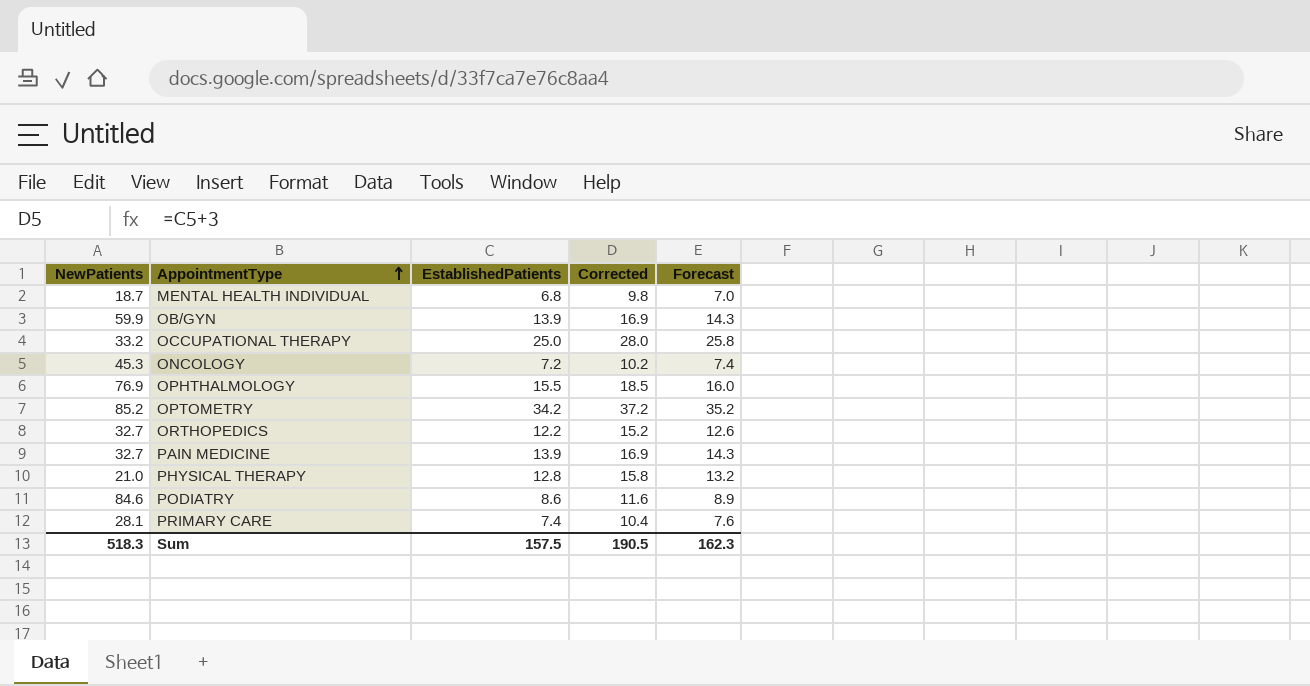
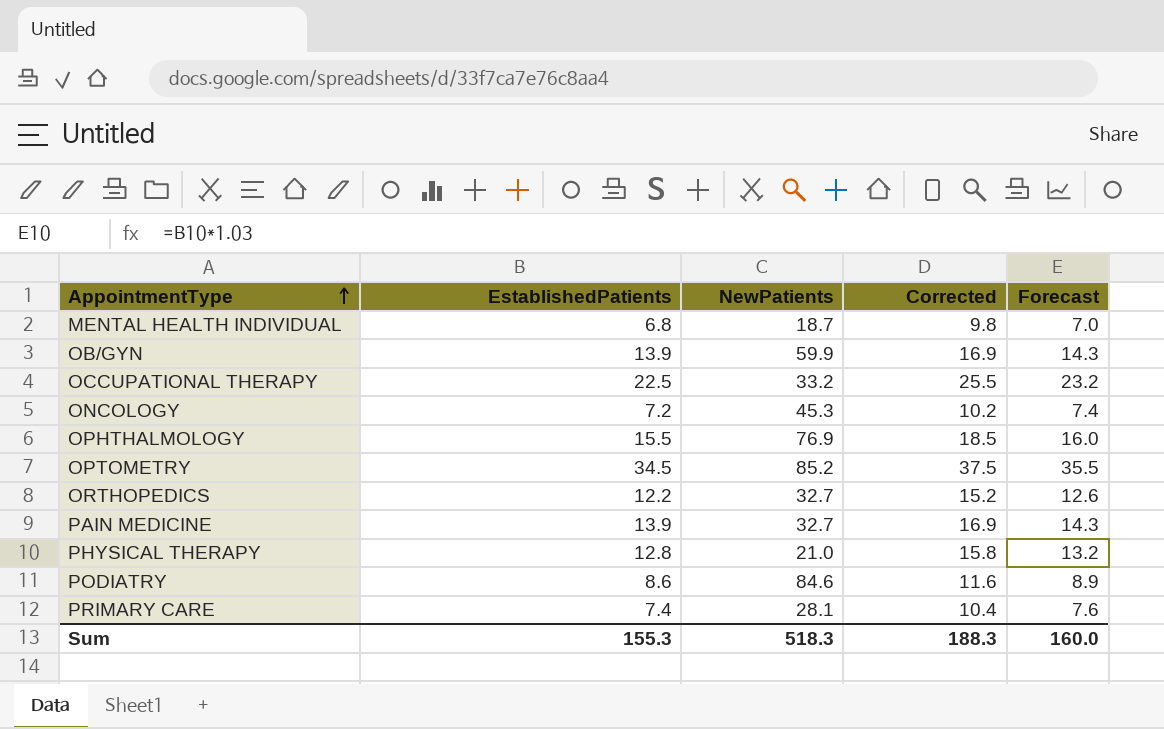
column NewPatients | position: 1 -> 3
OCCUPATIONAL THERAPY | EstablishedPatients: 25.0 -> 22.5
OCCUPATIONAL THERAPY | Corrected: 28.0 -> 25.5
OCCUPATIONAL THERAPY | Forecast: 25.8 -> 23.2
OPTOMETRY | EstablishedPatients: 34.2 -> 34.5
OPTOMETRY | Corrected: 37.2 -> 37.5
OPTOMETRY | Forecast: 35.2 -> 35.5
Sum | EstablishedPatients: 157.5 -> 155.3
Sum | Corrected: 190.5 -> 188.3
Sum | Forecast: 162.3 -> 160.0

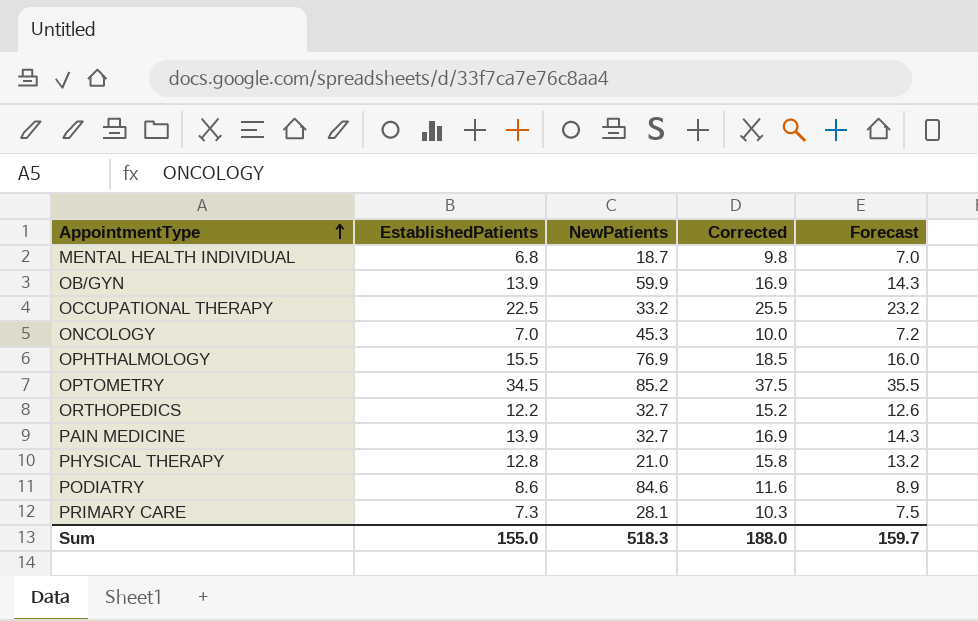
ONCOLOGY | EstablishedPatients: 7.2 -> 7.0
ONCOLOGY | Corrected: 10.2 -> 10.0
ONCOLOGY | Forecast: 7.4 -> 7.2
PRIMARY CARE | EstablishedPatients: 7.4 -> 7.3
PRIMARY CARE | Corrected: 10.4 -> 10.3
PRIMARY CARE | Forecast: 7.6 -> 7.5
Sum | EstablishedPatients: 155.3 -> 155.0
Sum | Corrected: 188.3 -> 188.0
Sum | Forecast: 160.0 -> 159.7

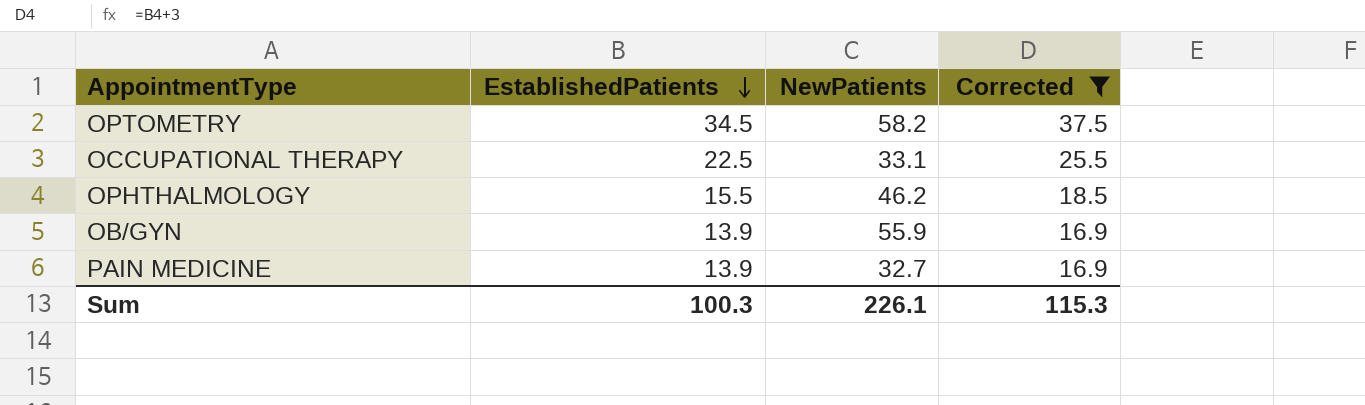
filter: none -> Corrected >= 16.9
row order: AppointmentType ascending -> EstablishedPatients descending
column Forecast | formula: [EstablishedPatients] * 1.03 -> none
OPTOMETRY | NewPatients: 85.2 -> 58.2
OCCUPATIONAL THERAPY | NewPatients: 33.2 -> 33.1
OPHTHALMOLOGY | NewPatients: 76.9 -> 46.2
OB/GYN | NewPatients: 59.9 -> 55.9
Sum | EstablishedPatients: 155.0 -> 100.3
Sum | NewPatients: 518.3 -> 226.1
Sum | Corrected: 188.0 -> 115.3

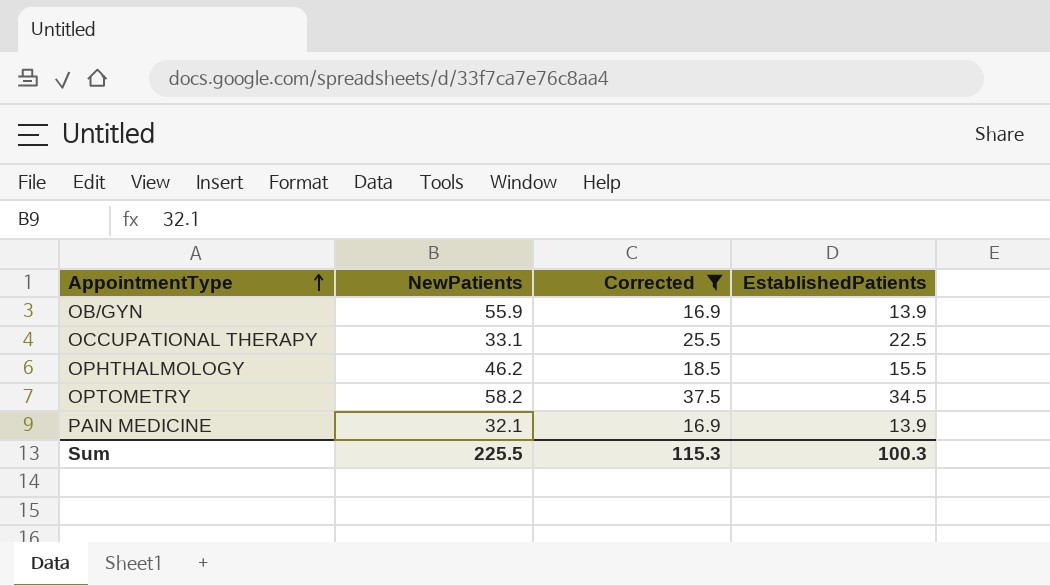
row order: EstablishedPatients descending -> AppointmentType ascending
column EstablishedPatients | position: 2 -> 4
PAIN MEDICINE | NewPatients: 32.7 -> 32.1
Sum | NewPatients: 226.1 -> 225.5

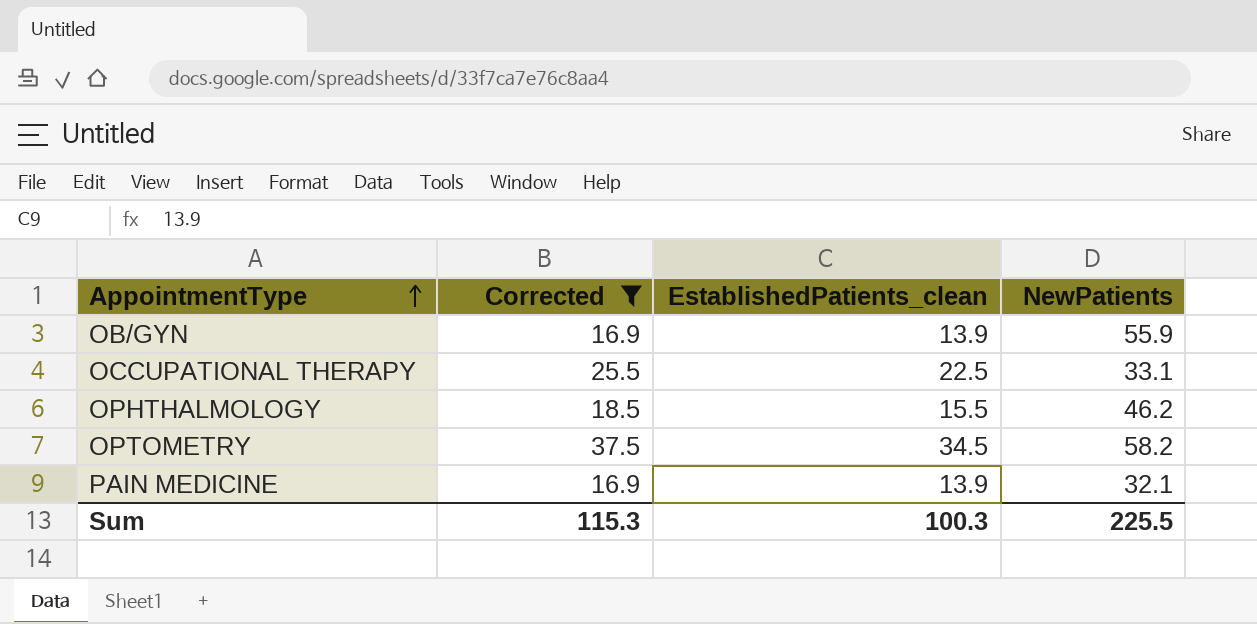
column name: EstablishedPatients -> EstablishedPatients_clean
column NewPatients | position: 2 -> 4

